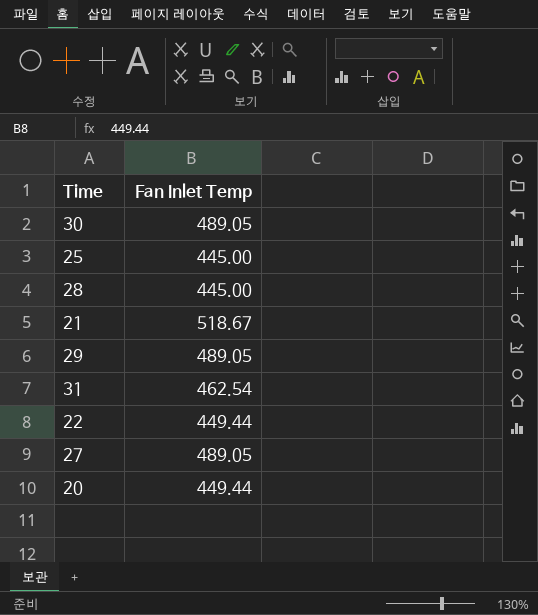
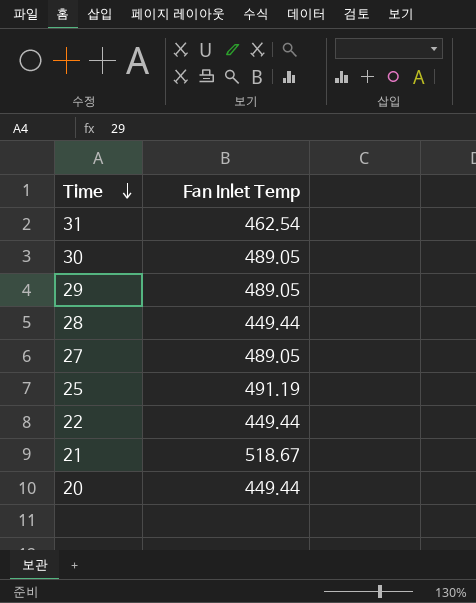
row order: none -> Time descending
28 | Fan Inlet Temp: 445.00 -> 449.44
25 | Fan Inlet Temp: 445.00 -> 491.19

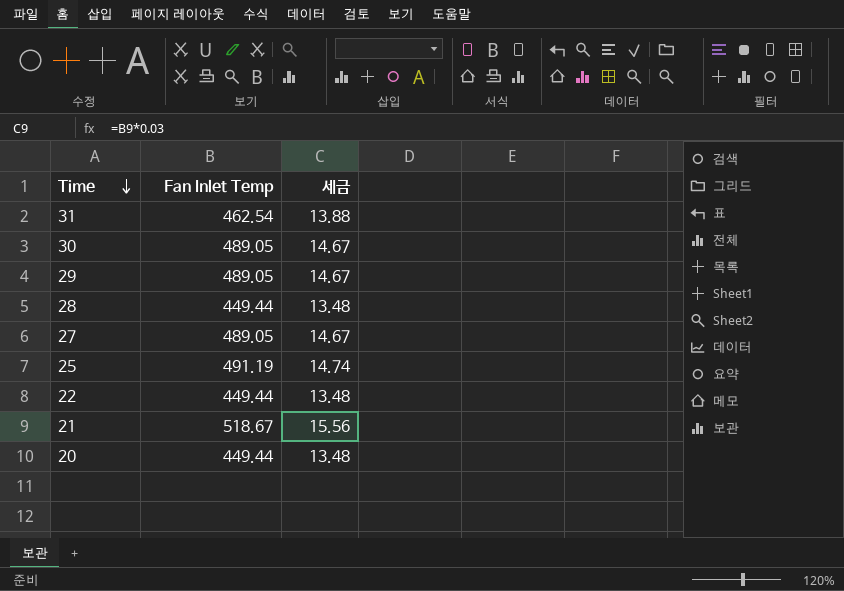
column 세금 | formula: none -> [Fan Inlet Temp] * 0.03

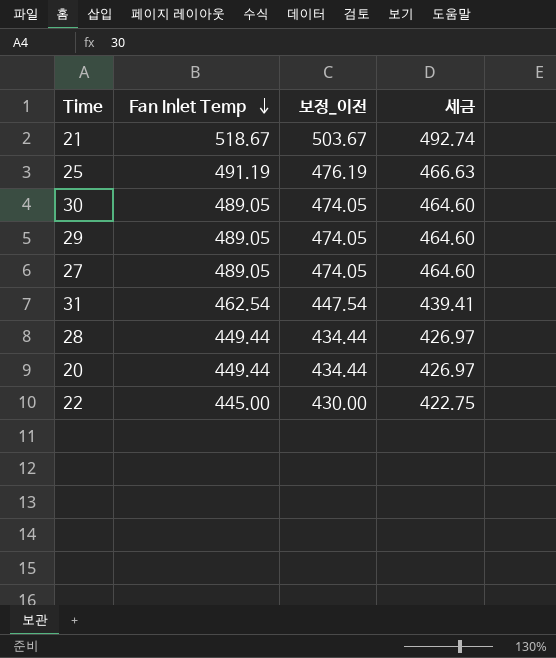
row order: Time descending -> Fan Inlet Temp descending
column 보정_이전 | formula: none -> [Fan Inlet Temp] - 15
column 세금 | formula: [Fan Inlet Temp] * 0.03 -> [Fan Inlet Temp] * 0.95
22 | Fan Inlet Temp: 449.44 -> 445.00

